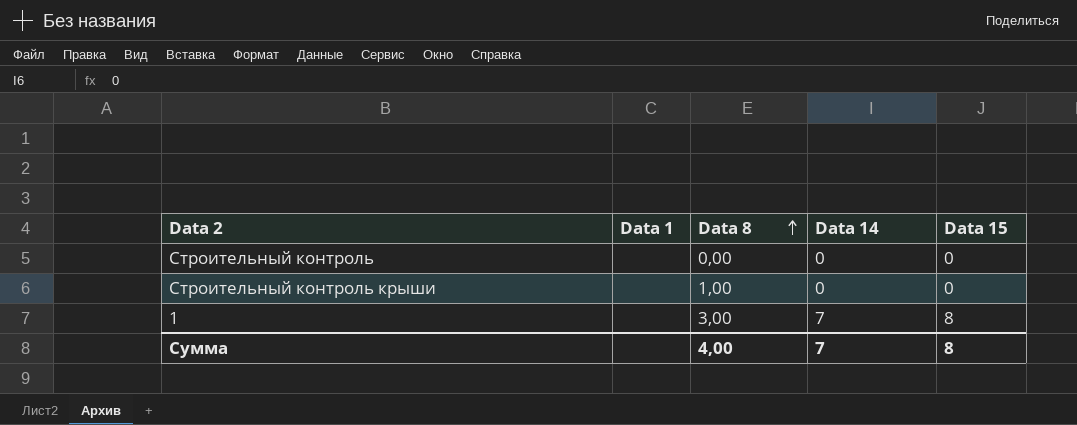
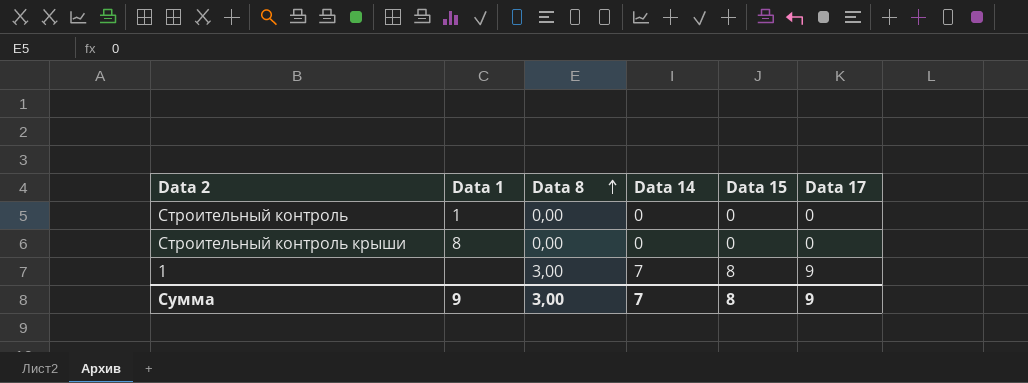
column Data 17 | position: none -> 6
Строительный контроль | Data 1: none -> 1
Строительный контроль крыши | Data 1: none -> 8
Строительный контроль крыши | Data 8: 1,00 -> 0,00
Сумма | Data 1: none -> 9
Сумма | Data 8: 4,00 -> 3,00

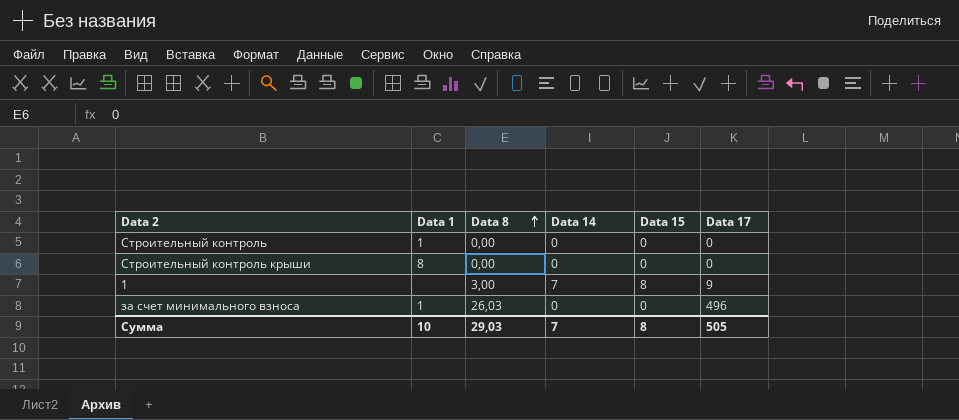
row за счет минимального взноса: none -> 1 | 26,03 | 0 | 0 | 496
Сумма | Data 1: 9 -> 10
Сумма | Data 8: 3,00 -> 29,03
Сумма | Data 17: 9 -> 505

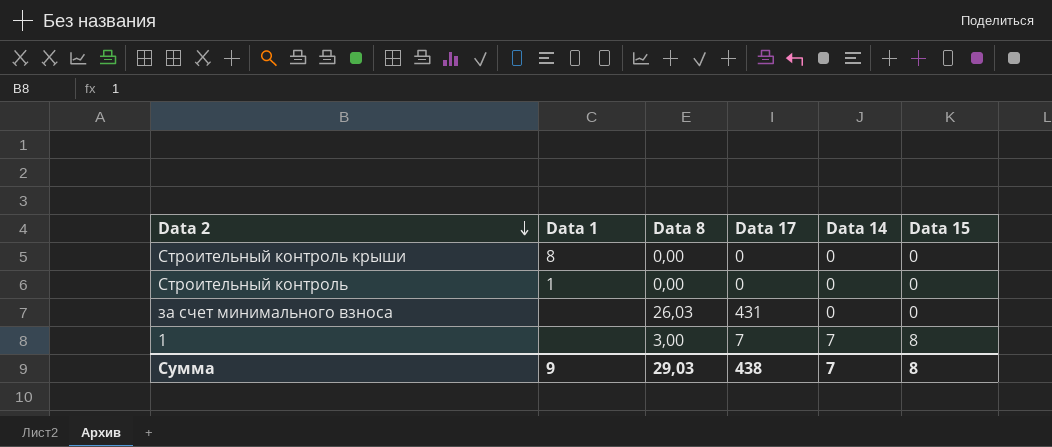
row order: Data 8 ascending -> Data 2 descending
column Data 17 | position: 6 -> 4
за счет минимального взноса | Data 1: 1 -> none
за счет минимального взноса | Data 17: 496 -> 431
1 | Data 17: 9 -> 7
Сумма | Data 1: 10 -> 9
Сумма | Data 17: 505 -> 438

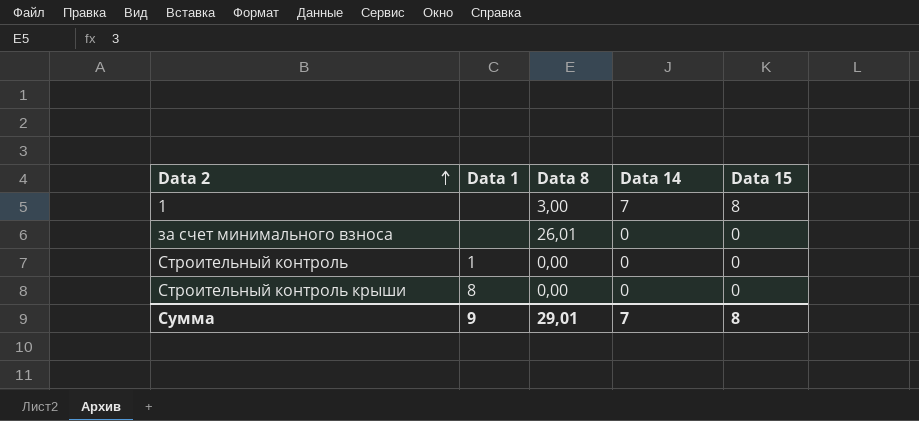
row order: Data 2 descending -> Data 2 ascending
column Data 17 | position: 4 -> none
за счет минимального взноса | Data 8: 26,03 -> 26,01
Сумма | Data 8: 29,03 -> 29,01

